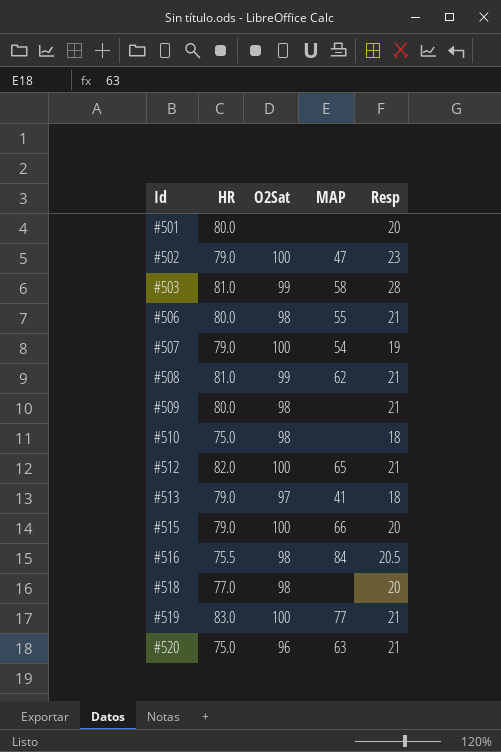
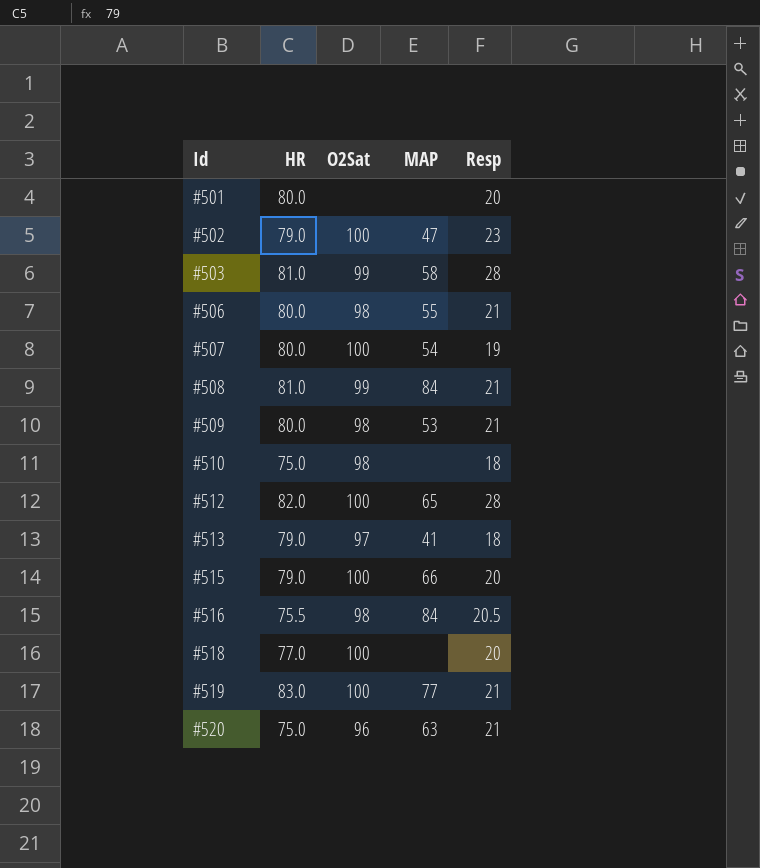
#507 | HR: 79.0 -> 80.0
#508 | MAP: 62 -> 84
#509 | MAP: none -> 53
#512 | Resp: 21 -> 28
#518 | O2Sat: 98 -> 100

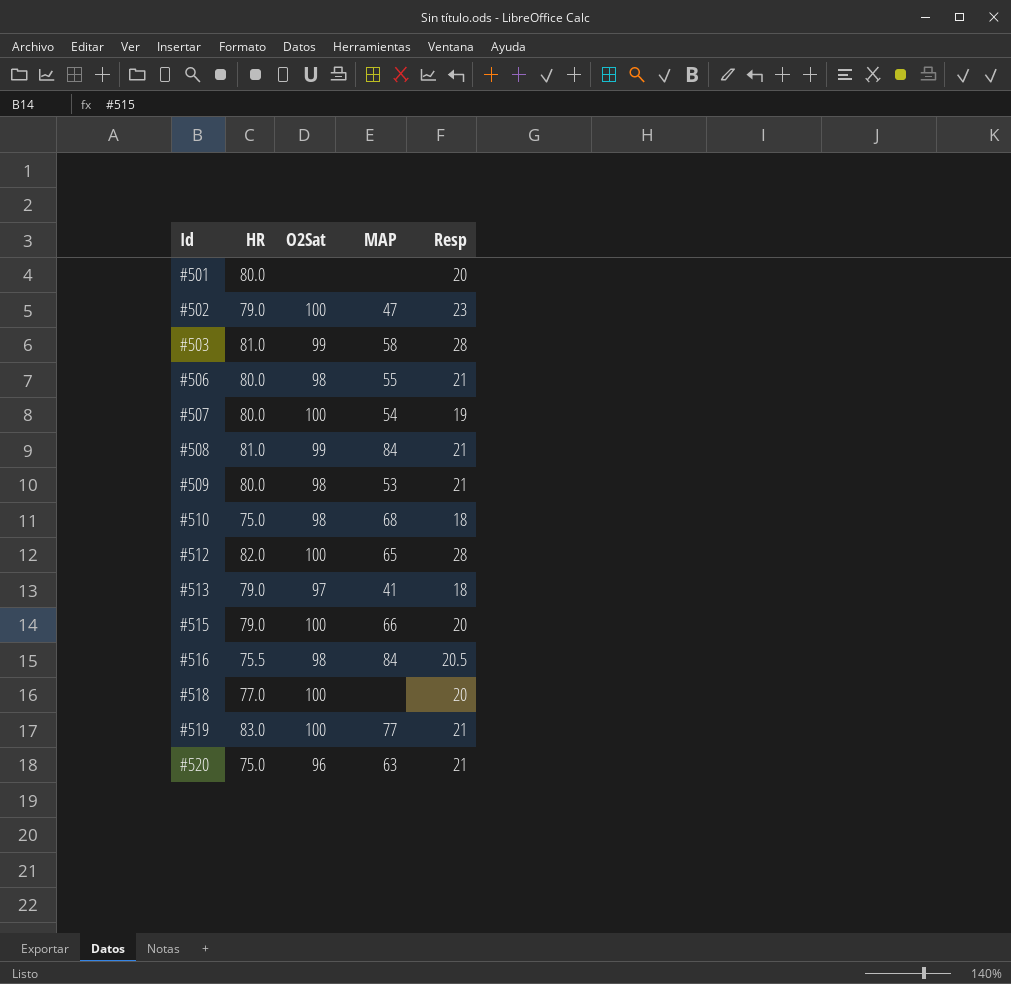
#510 | MAP: none -> 68

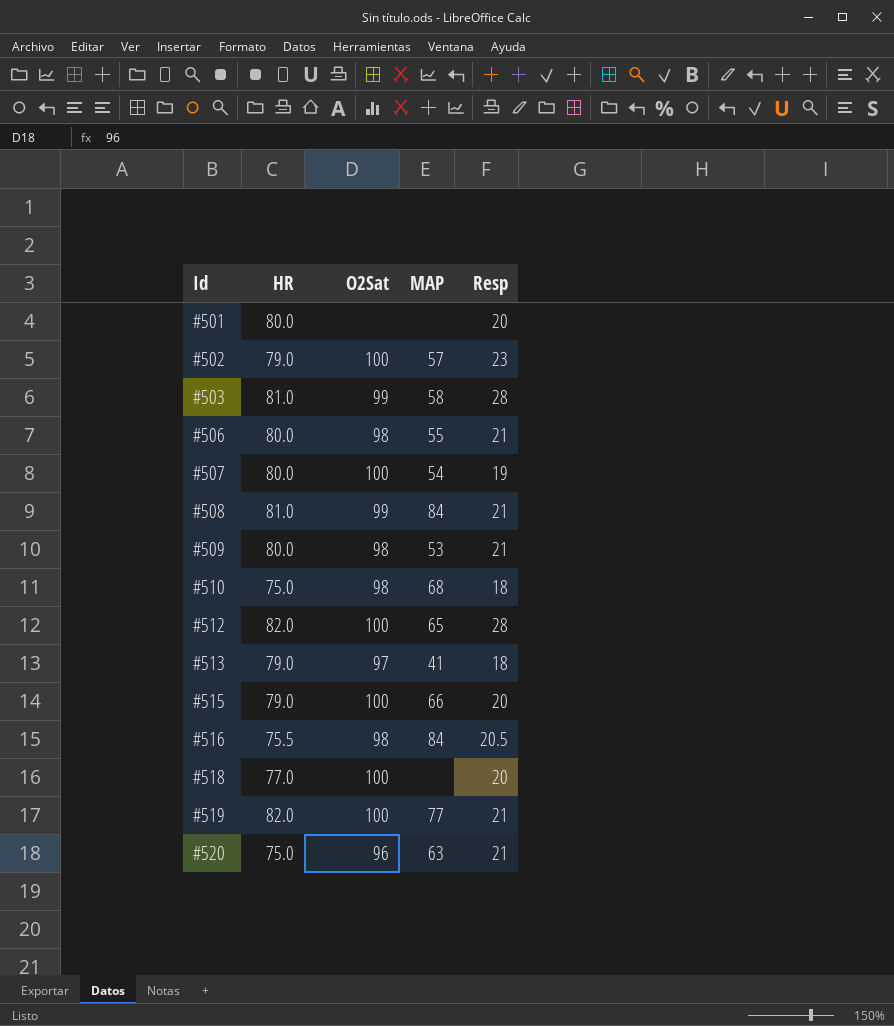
#502 | MAP: 47 -> 57
#519 | HR: 83.0 -> 82.0

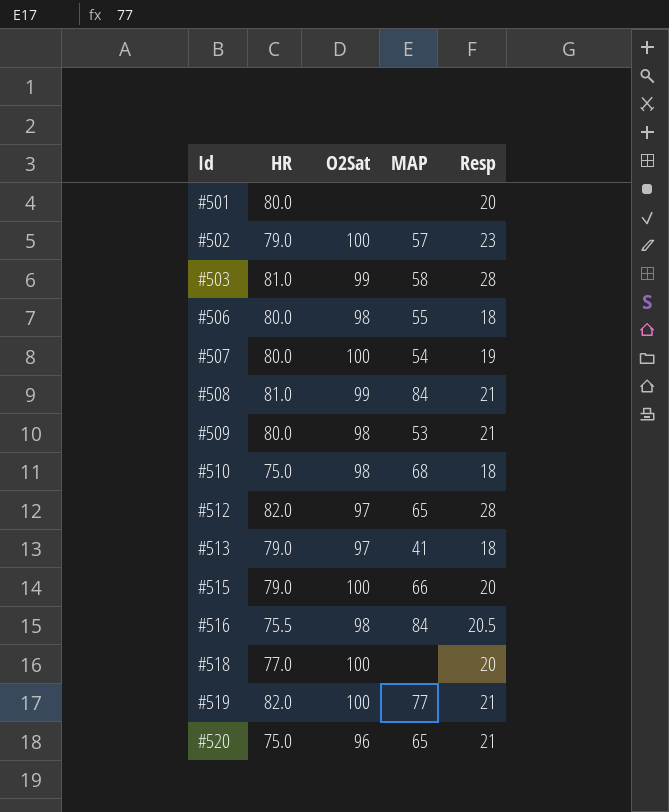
#506 | Resp: 21 -> 18
#512 | O2Sat: 100 -> 97
#520 | MAP: 63 -> 65

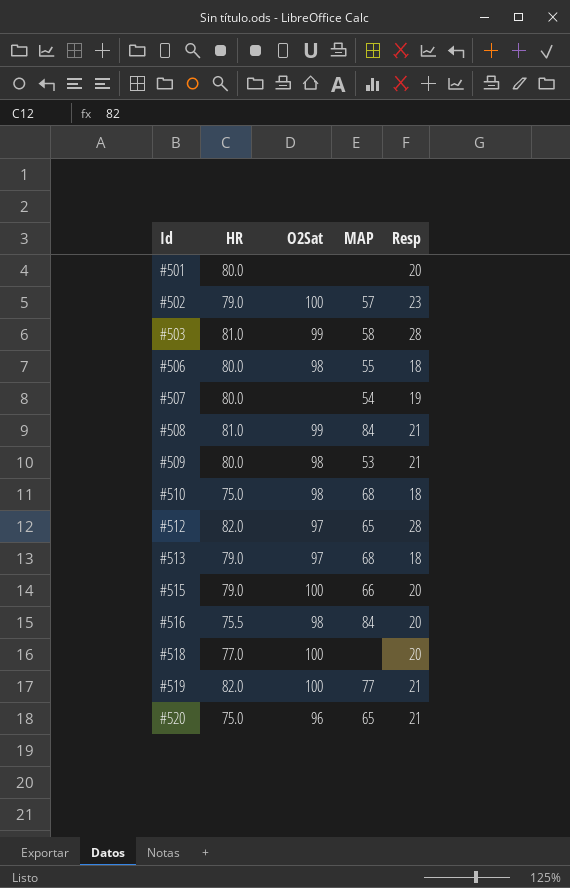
#507 | O2Sat: 100 -> none
#513 | MAP: 41 -> 68
#516 | Resp: 20.5 -> 20

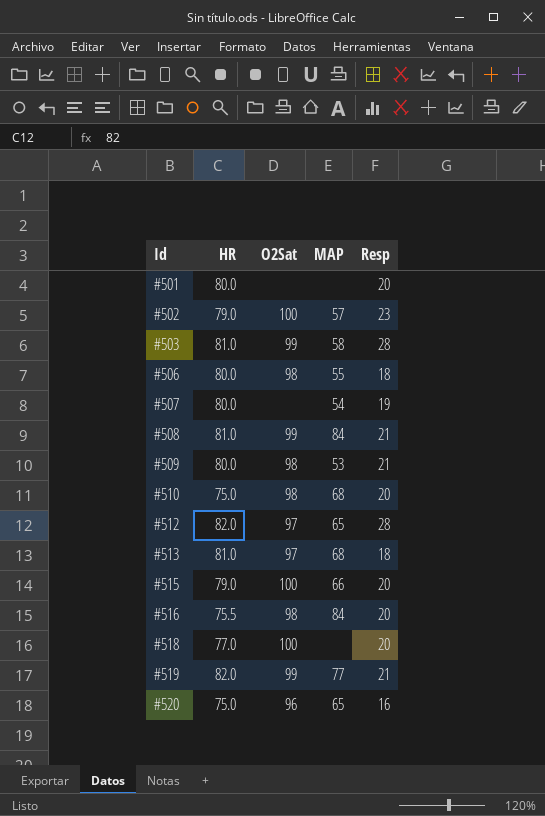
#510 | Resp: 18 -> 20
#513 | HR: 79.0 -> 81.0
#519 | O2Sat: 100 -> 99
#520 | Resp: 21 -> 16

